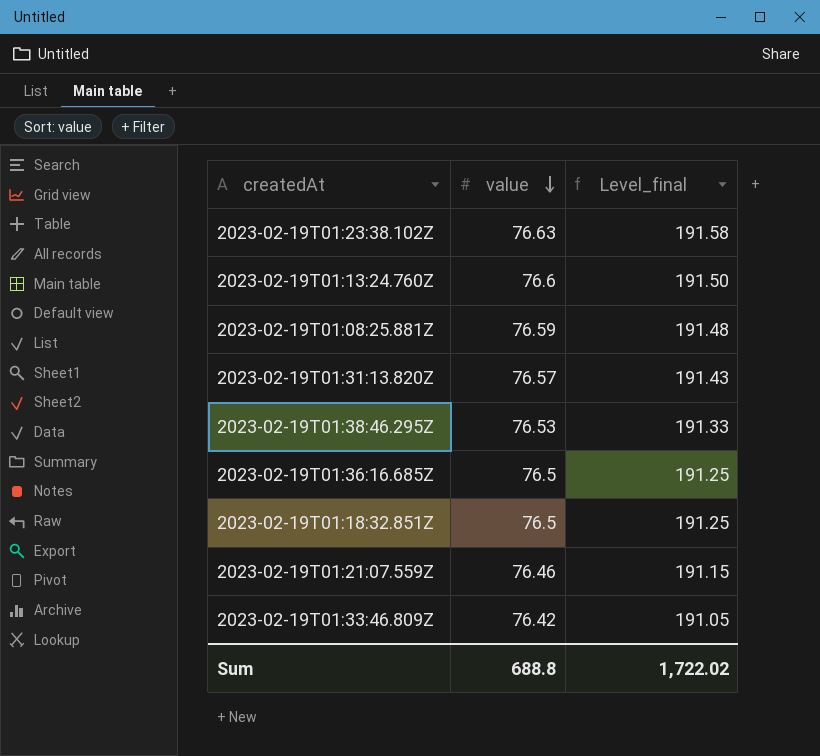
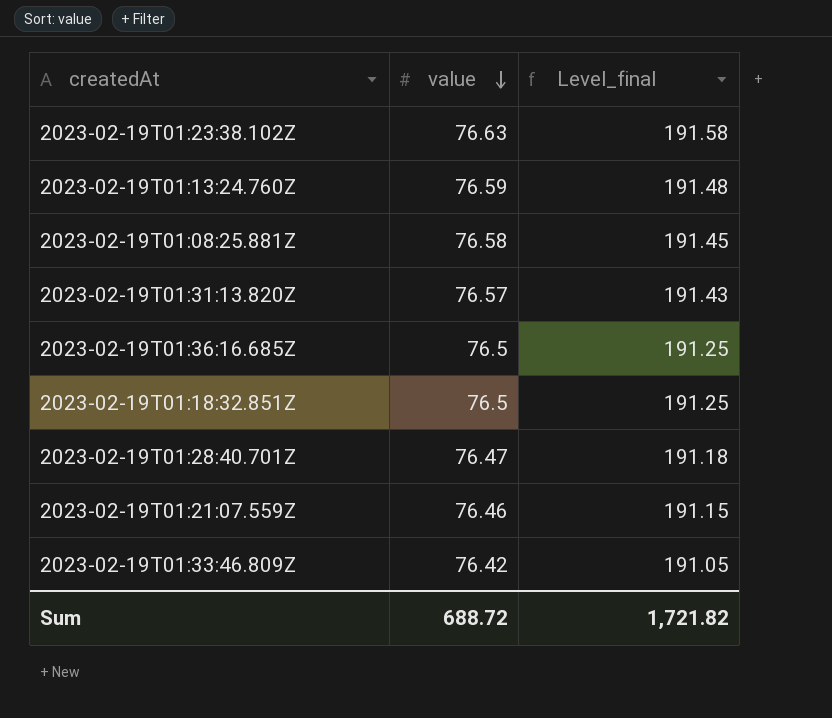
row 2023-02-19T01:38:46.295Z: 76.53 | 191.33 -> none
2023-02-19T01:13:24.760Z | value: 76.6 -> 76.59
2023-02-19T01:13:24.760Z | Level_final: 191.50 -> 191.48
2023-02-19T01:08:25.881Z | value: 76.59 -> 76.58
2023-02-19T01:08:25.881Z | Level_final: 191.48 -> 191.45
row 2023-02-19T01:28:40.701Z: none -> 76.47 | 191.18
Sum | value: 688.8 -> 688.72
Sum | Level_final: 1,722.02 -> 1,721.82

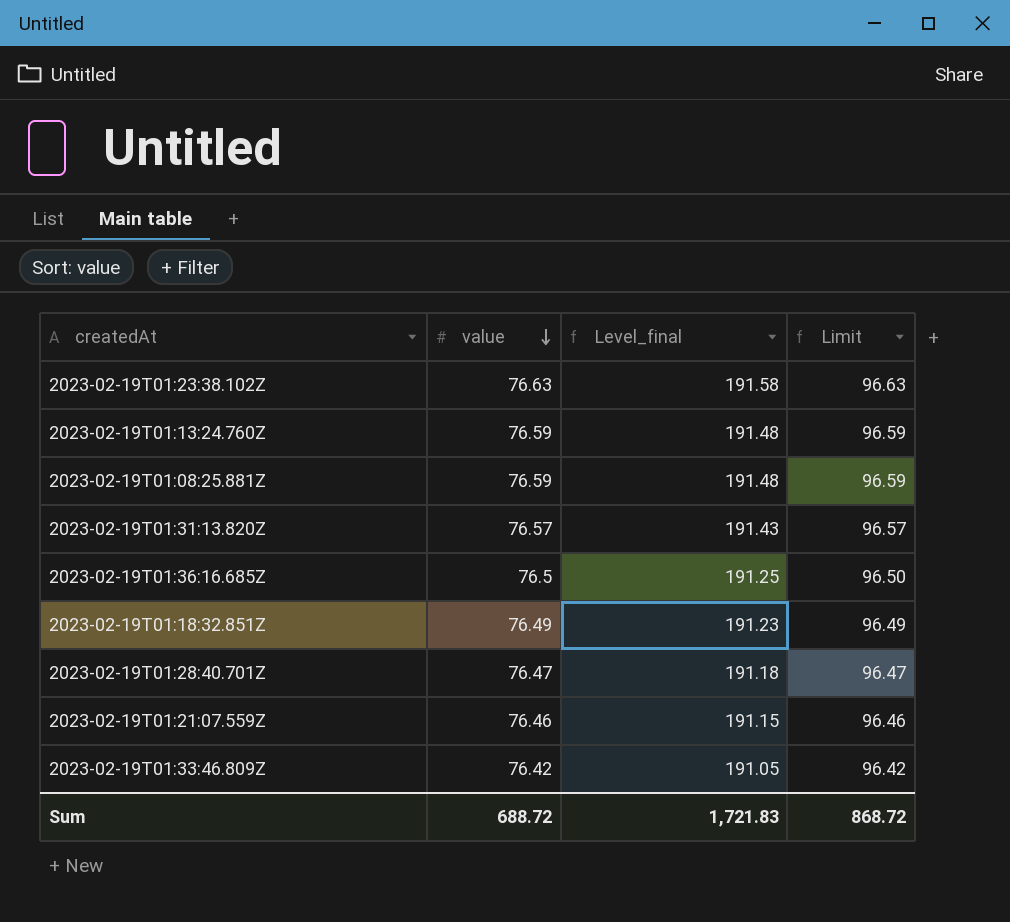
column Limit | formula: none -> [value] + 20
2023-02-19T01:08:25.881Z | value: 76.58 -> 76.59
2023-02-19T01:08:25.881Z | Level_final: 191.45 -> 191.48
2023-02-19T01:18:32.851Z | value: 76.5 -> 76.49
2023-02-19T01:18:32.851Z | Level_final: 191.25 -> 191.23
Sum | Level_final: 1,721.82 -> 1,721.83

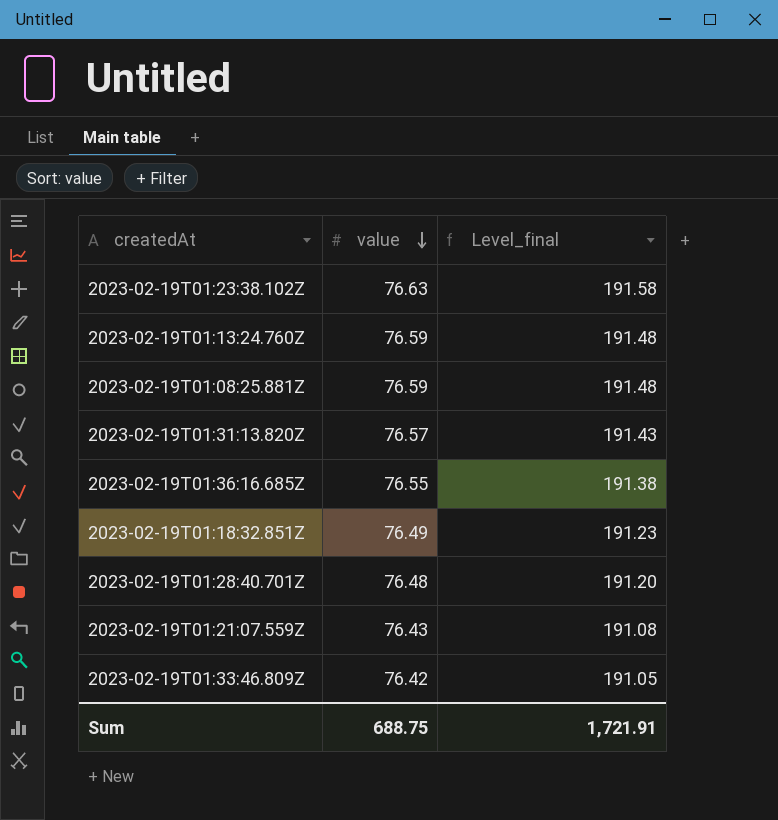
column Limit | formula: [value] + 20 -> none
2023-02-19T01:36:16.685Z | value: 76.5 -> 76.55
2023-02-19T01:36:16.685Z | Level_final: 191.25 -> 191.38
2023-02-19T01:28:40.701Z | value: 76.47 -> 76.48
2023-02-19T01:28:40.701Z | Level_final: 191.18 -> 191.20
2023-02-19T01:21:07.559Z | value: 76.46 -> 76.43
2023-02-19T01:21:07.559Z | Level_final: 191.15 -> 191.08
Sum | value: 688.72 -> 688.75
Sum | Level_final: 1,721.83 -> 1,721.91

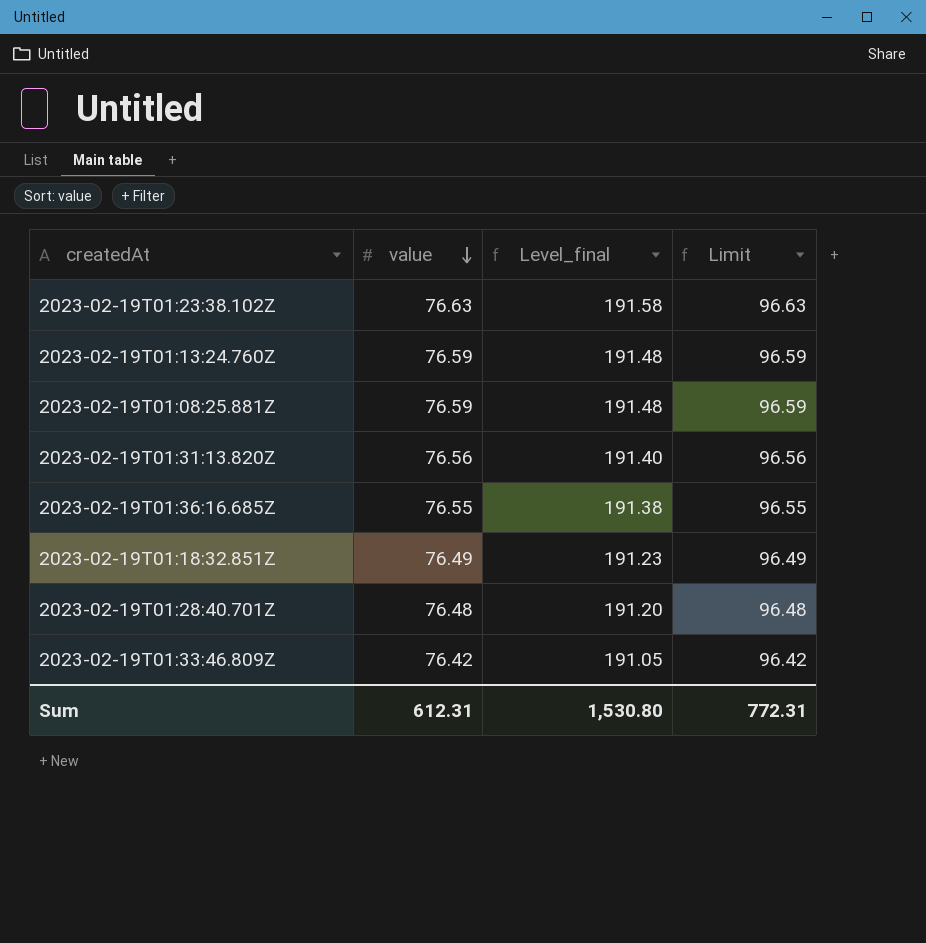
column Limit | formula: none -> [value] + 20
row 2023-02-19T01:21:07.559Z: 76.43 | 191.08 -> none
2023-02-19T01:31:13.820Z | value: 76.57 -> 76.56
2023-02-19T01:31:13.820Z | Level_final: 191.43 -> 191.40
Sum | value: 688.75 -> 612.31
Sum | Level_final: 1,721.91 -> 1,530.80

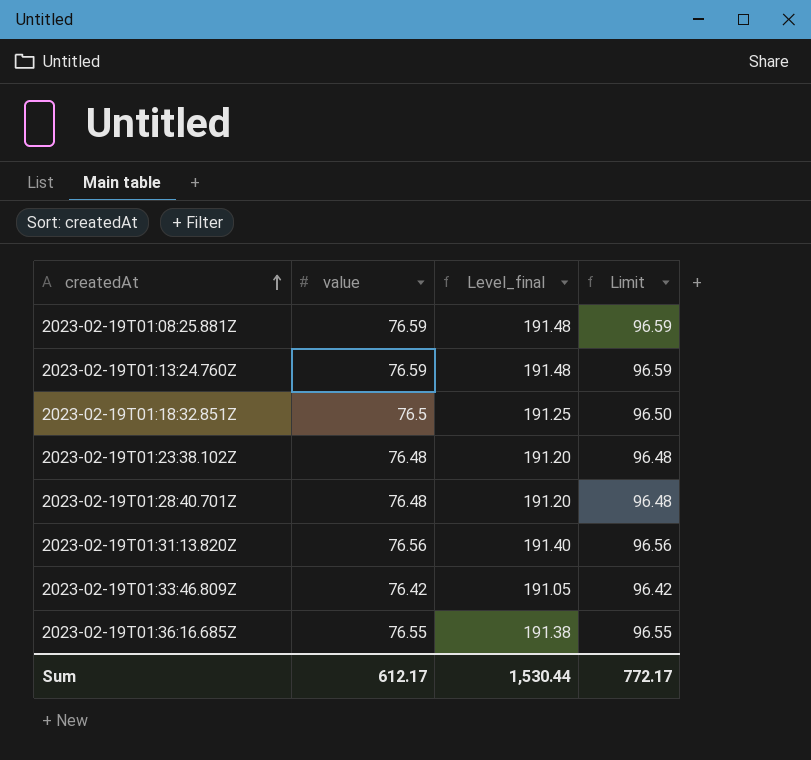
row order: value descending -> createdAt ascending
2023-02-19T01:18:32.851Z | value: 76.49 -> 76.5
2023-02-19T01:18:32.851Z | Level_final: 191.23 -> 191.25
2023-02-19T01:18:32.851Z | Limit: 96.49 -> 96.50
2023-02-19T01:23:38.102Z | value: 76.63 -> 76.48
2023-02-19T01:23:38.102Z | Level_final: 191.58 -> 191.20
2023-02-19T01:23:38.102Z | Limit: 96.63 -> 96.48
Sum | value: 612.31 -> 612.17
Sum | Level_final: 1,530.80 -> 1,530.44
Sum | Limit: 772.31 -> 772.17

